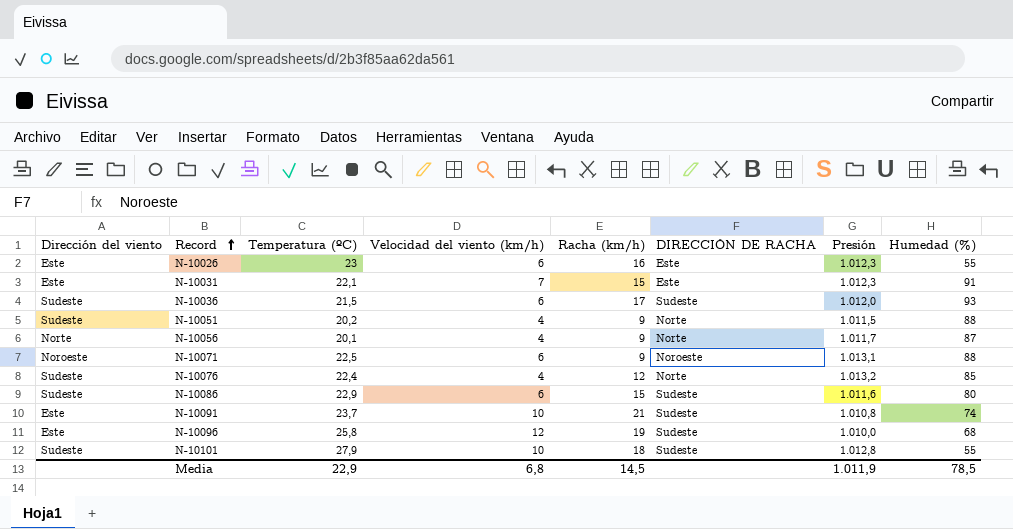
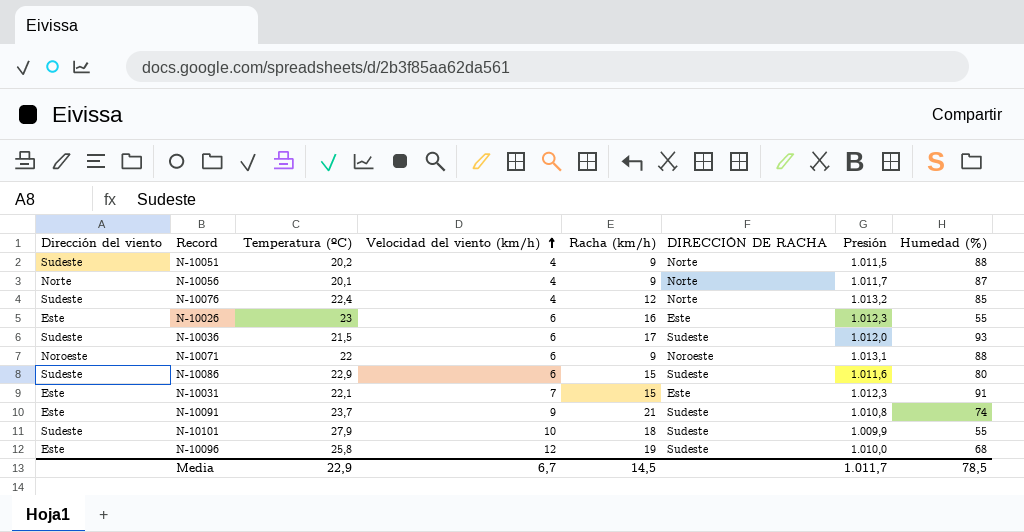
row order: Record ascending -> Velocidad del viento (km/h) ascending
N-10071 | Temperatura (ºC): 22,5 -> 22
N-10091 | Velocidad del viento (km/h): 10 -> 9
N-10101 | Presión: 1.012,8 -> 1.009,9
Media | Velocidad del viento (km/h): 6,8 -> 6,7
Media | Presión: 1.011,9 -> 1.011,7

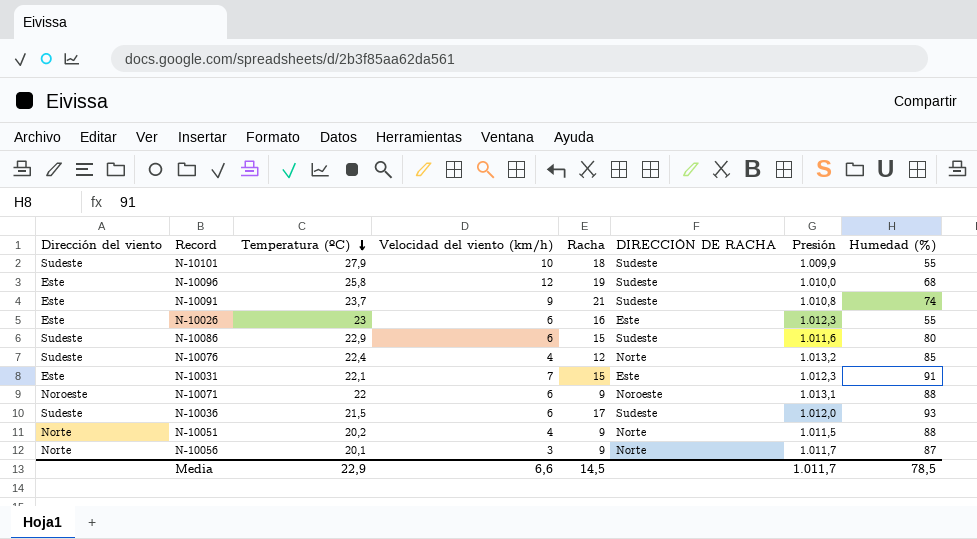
row order: Velocidad del viento (km/h) ascending -> Temperatura (ºC) descending
column name: Racha (km/h) -> Racha
N-10051 | Dirección del viento: Sudeste -> Norte
N-10056 | Velocidad del viento (km/h): 4 -> 3
Media | Velocidad del viento (km/h): 6,7 -> 6,6

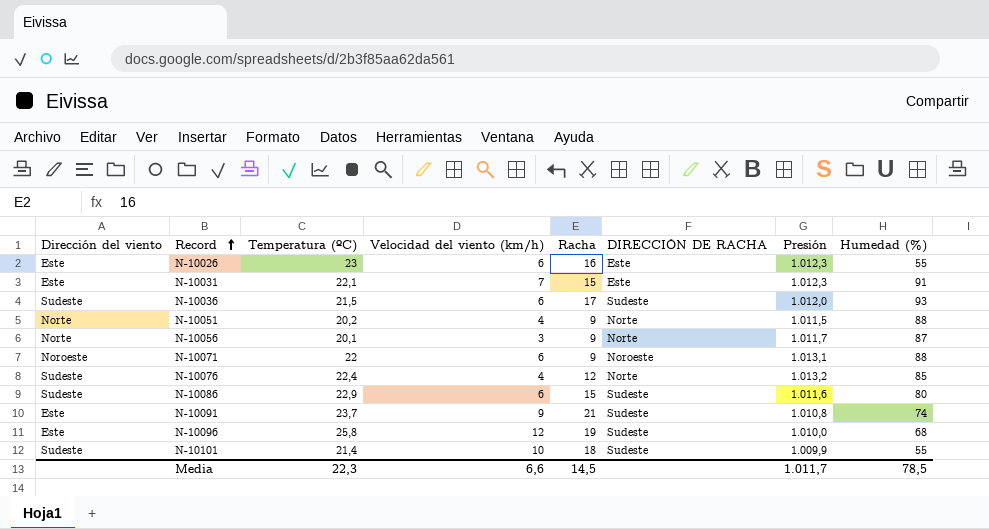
row order: Temperatura (ºC) descending -> Record ascending
N-10101 | Temperatura (ºC): 27,9 -> 21,4
Media | Temperatura (ºC): 22,9 -> 22,3

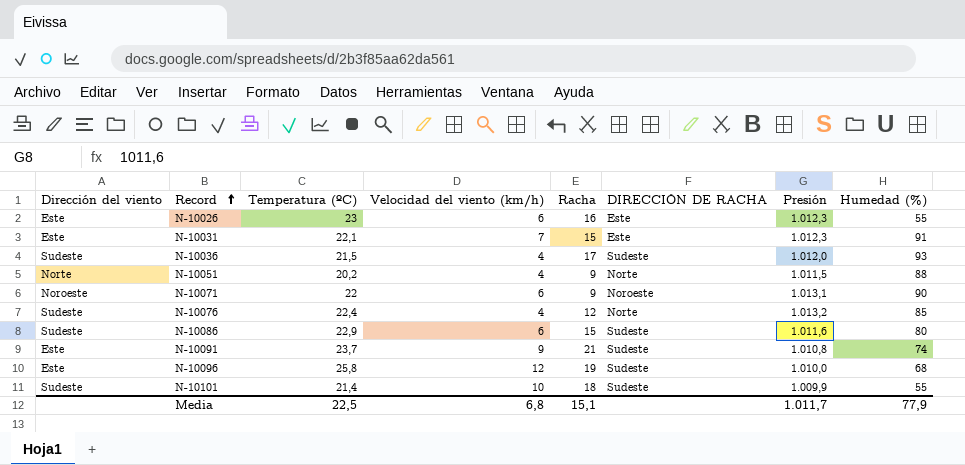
row N-10056: Norte | 20,1 | 3 | 9 | Norte | 1.011,7 | 87 -> none
N-10036 | Velocidad del viento (km/h): 6 -> 4
N-10071 | Humedad (%): 88 -> 90
Media | Temperatura (ºC): 22,3 -> 22,5
Media | Velocidad del viento (km/h): 6,6 -> 6,8
Media | Racha: 14,5 -> 15,1
Media | Humedad (%): 78,5 -> 77,9

